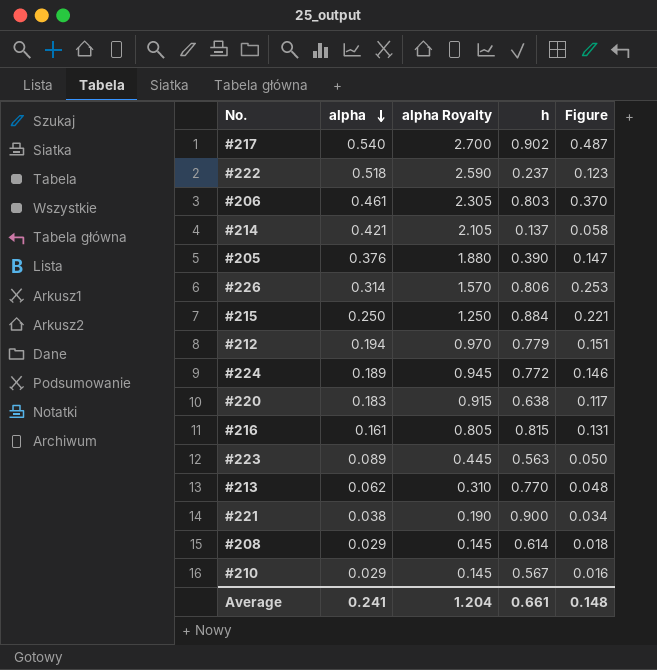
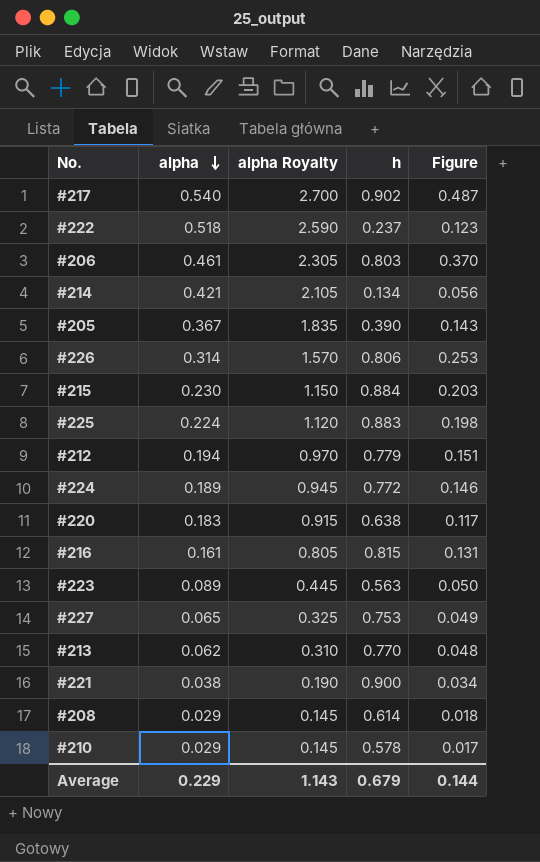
#214 | h: 0.137 -> 0.134
#214 | Figure: 0.058 -> 0.056
#205 | alpha: 0.376 -> 0.367
#205 | alpha Royalty: 1.880 -> 1.835
#205 | Figure: 0.147 -> 0.143
#215 | alpha: 0.250 -> 0.230
#215 | alpha Royalty: 1.250 -> 1.150
#215 | Figure: 0.221 -> 0.203
row #225: none -> 0.224 | 1.120 | 0.883 | 0.198
row #227: none -> 0.065 | 0.325 | 0.753 | 0.049
#210 | h: 0.567 -> 0.578
#210 | Figure: 0.016 -> 0.017
Average | alpha: 0.241 -> 0.229
Average | alpha Royalty: 1.204 -> 1.143
Average | h: 0.661 -> 0.679
Average | Figure: 0.148 -> 0.144

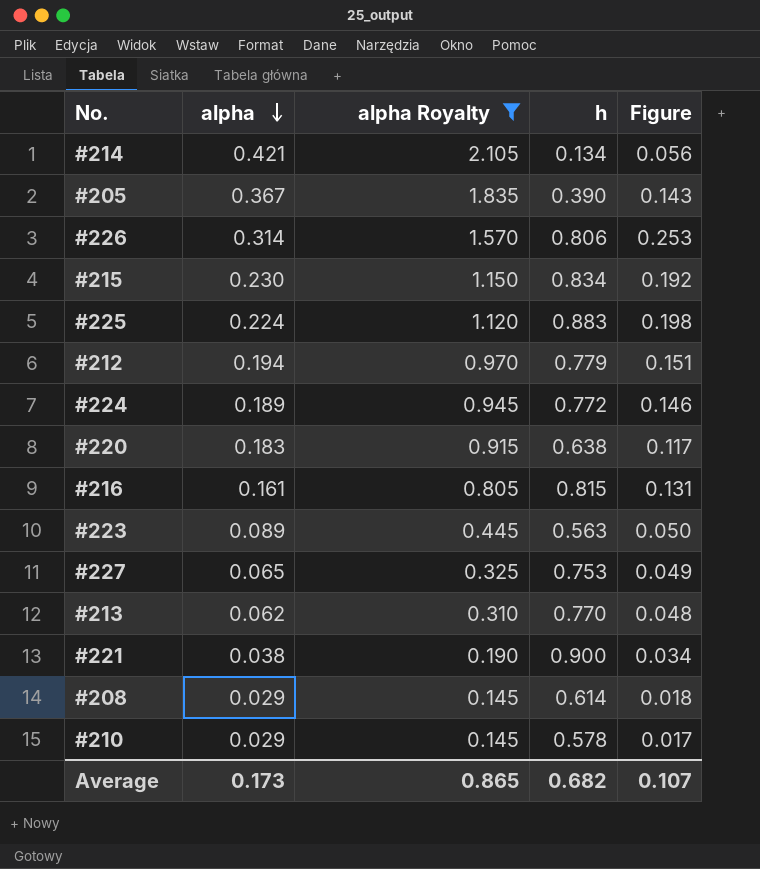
filter: none -> alpha Royalty <= 2.105
#215 | h: 0.884 -> 0.834
#215 | Figure: 0.203 -> 0.192
Average | alpha: 0.229 -> 0.173
Average | alpha Royalty: 1.143 -> 0.865
Average | h: 0.679 -> 0.682
Average | Figure: 0.144 -> 0.107

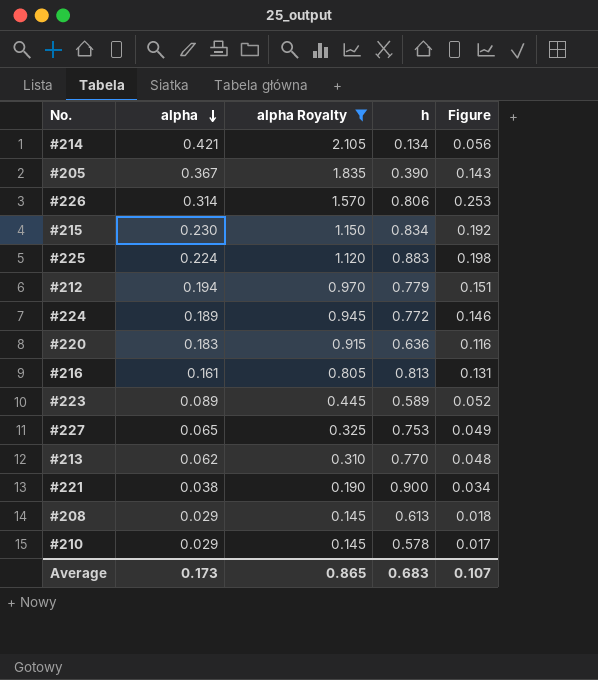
#220 | h: 0.638 -> 0.636
#220 | Figure: 0.117 -> 0.116
#216 | h: 0.815 -> 0.813
#223 | h: 0.563 -> 0.589
#223 | Figure: 0.050 -> 0.052
#208 | h: 0.614 -> 0.613
Average | h: 0.682 -> 0.683

